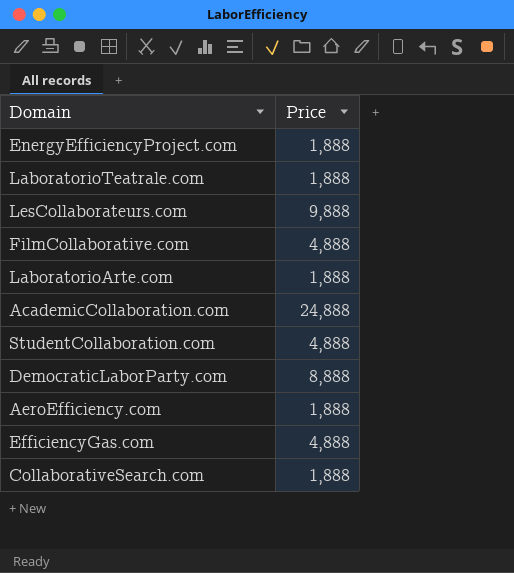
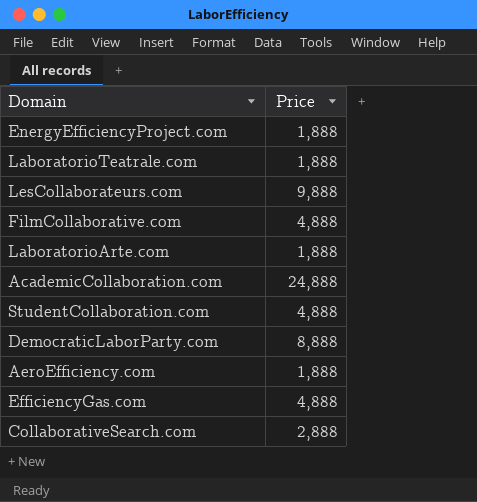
CollaborativeSearch.com | Price: 1,888 -> 2,888

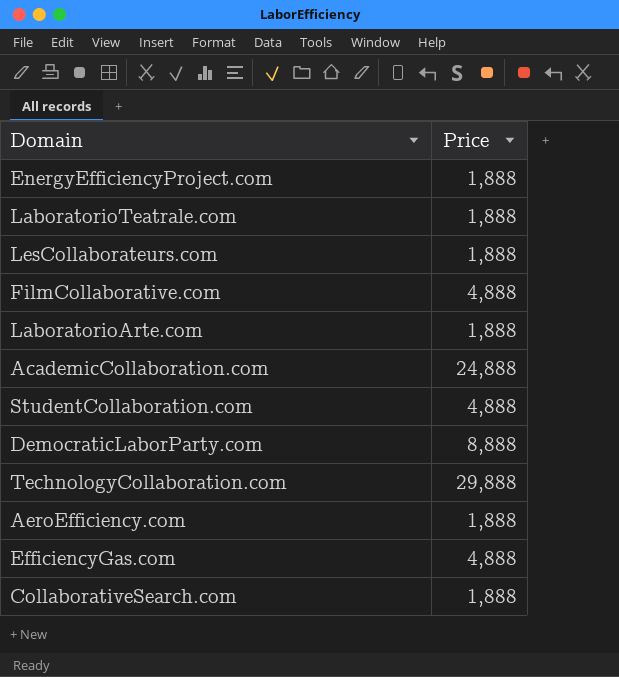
LesCollaborateurs.com | Price: 9,888 -> 1,888
row TechnologyCollaboration.com: none -> 29,888
CollaborativeSearch.com | Price: 2,888 -> 1,888

